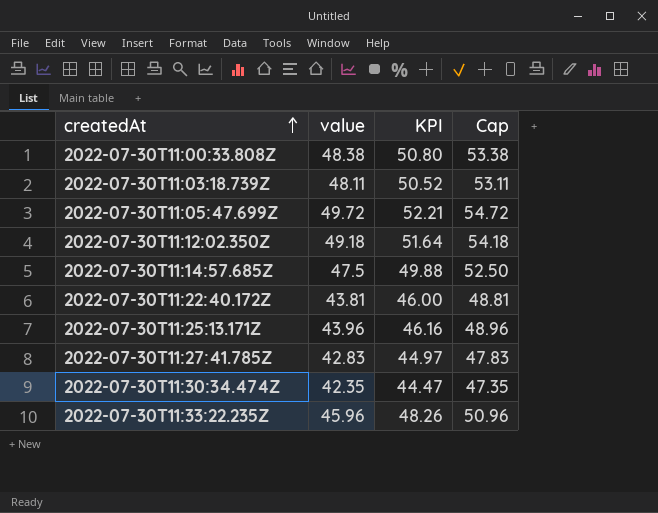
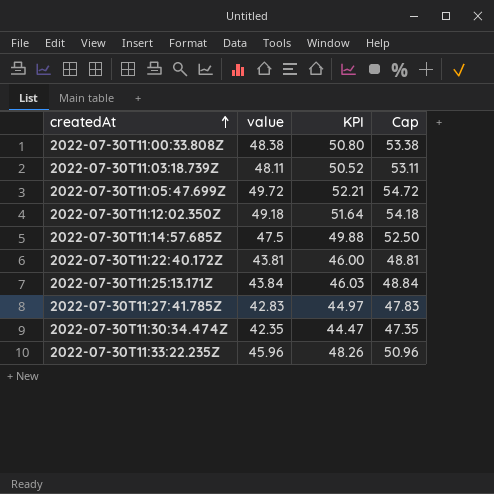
2022-07-30T11:25:13.171Z | value: 43.96 -> 43.84
2022-07-30T11:25:13.171Z | KPI: 46.16 -> 46.03
2022-07-30T11:25:13.171Z | Cap: 48.96 -> 48.84

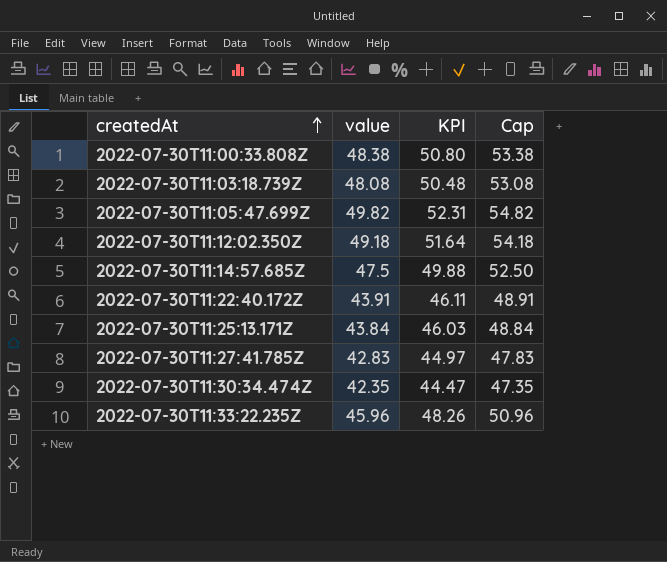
2022-07-30T11:03:18.739Z | value: 48.11 -> 48.08
2022-07-30T11:03:18.739Z | KPI: 50.52 -> 50.48
2022-07-30T11:03:18.739Z | Cap: 53.11 -> 53.08
2022-07-30T11:05:47.699Z | value: 49.72 -> 49.82
2022-07-30T11:05:47.699Z | KPI: 52.21 -> 52.31
2022-07-30T11:05:47.699Z | Cap: 54.72 -> 54.82
2022-07-30T11:22:40.172Z | value: 43.81 -> 43.91
2022-07-30T11:22:40.172Z | KPI: 46.00 -> 46.11
2022-07-30T11:22:40.172Z | Cap: 48.81 -> 48.91

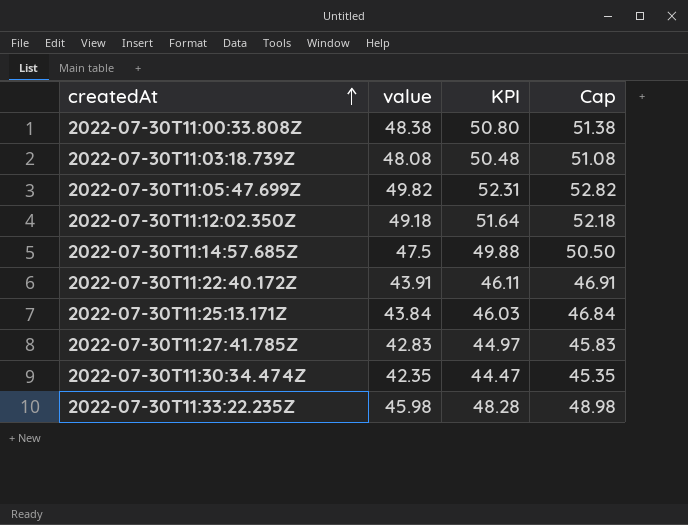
column Cap | formula: [value] + 5 -> [value] + 3
2022-07-30T11:33:22.235Z | value: 45.96 -> 45.98
2022-07-30T11:33:22.235Z | KPI: 48.26 -> 48.28

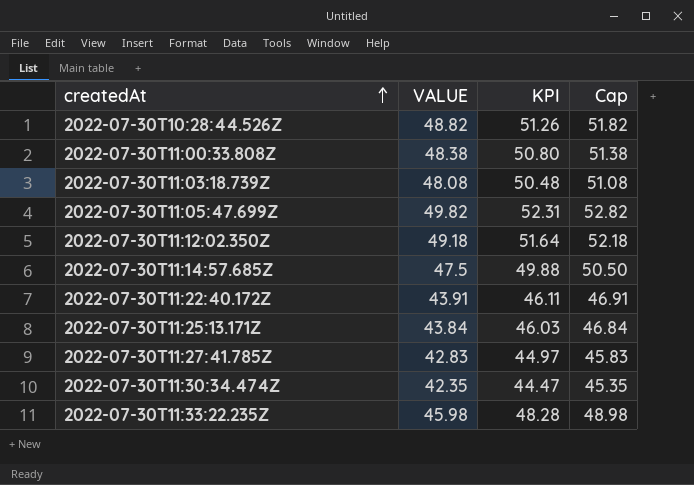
column name: value -> VALUE
row 2022-07-30T10:28:44.526Z: none -> 48.82 | 51.26 | 51.82

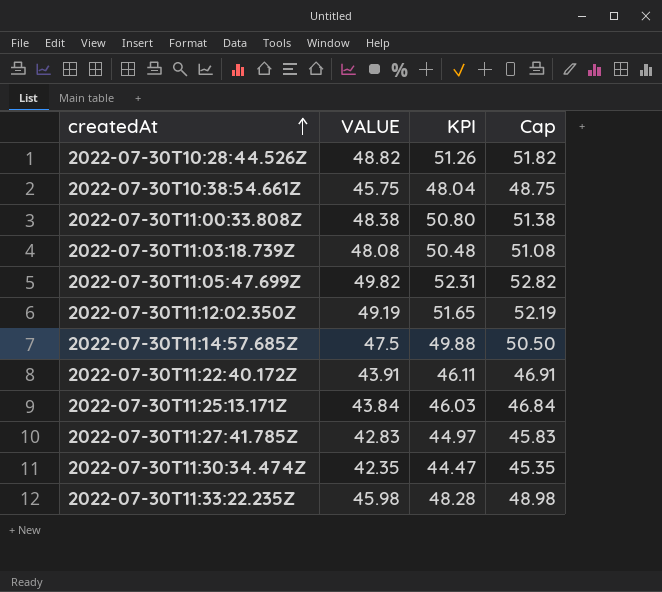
row 2022-07-30T10:38:54.661Z: none -> 45.75 | 48.04 | 48.75
2022-07-30T11:12:02.350Z | VALUE: 49.18 -> 49.19
2022-07-30T11:12:02.350Z | KPI: 51.64 -> 51.65
2022-07-30T11:12:02.350Z | Cap: 52.18 -> 52.19

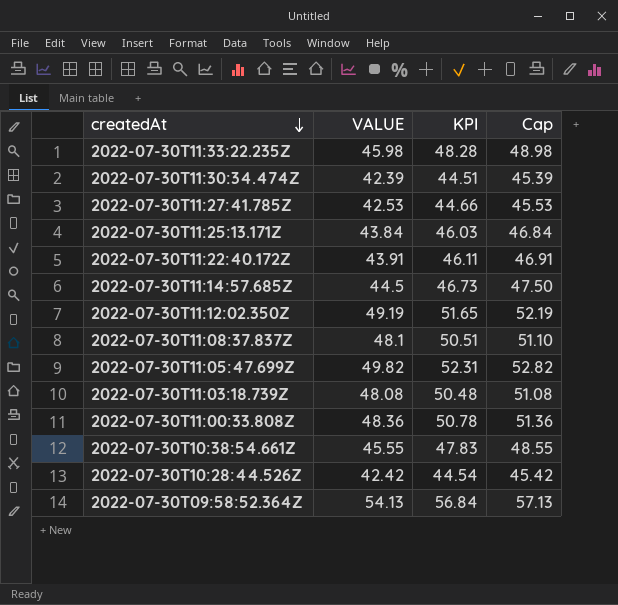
row order: createdAt ascending -> createdAt descending
2022-07-30T11:30:34.474Z | VALUE: 42.35 -> 42.39
2022-07-30T11:30:34.474Z | KPI: 44.47 -> 44.51
2022-07-30T11:30:34.474Z | Cap: 45.35 -> 45.39
2022-07-30T11:27:41.785Z | VALUE: 42.83 -> 42.53
2022-07-30T11:27:41.785Z | KPI: 44.97 -> 44.66
2022-07-30T11:27:41.785Z | Cap: 45.83 -> 45.53
2022-07-30T11:14:57.685Z | VALUE: 47.5 -> 44.5
2022-07-30T11:14:57.685Z | KPI: 49.88 -> 46.73
2022-07-30T11:14:57.685Z | Cap: 50.50 -> 47.50
row 2022-07-30T11:08:37.837Z: none -> 48.1 | 50.51 | 51.10
2022-07-30T11:00:33.808Z | VALUE: 48.38 -> 48.36
2022-07-30T11:00:33.808Z | KPI: 50.80 -> 50.78
2022-07-30T11:00:33.808Z | Cap: 51.38 -> 51.36
2022-07-30T10:38:54.661Z | VALUE: 45.75 -> 45.55
2022-07-30T10:38:54.661Z | KPI: 48.04 -> 47.83
2022-07-30T10:38:54.661Z | Cap: 48.75 -> 48.55
2022-07-30T10:28:44.526Z | VALUE: 48.82 -> 42.42
2022-07-30T10:28:44.526Z | KPI: 51.26 -> 44.54
2022-07-30T10:28:44.526Z | Cap: 51.82 -> 45.42
row 2022-07-30T09:58:52.364Z: none -> 54.13 | 56.84 | 57.13

